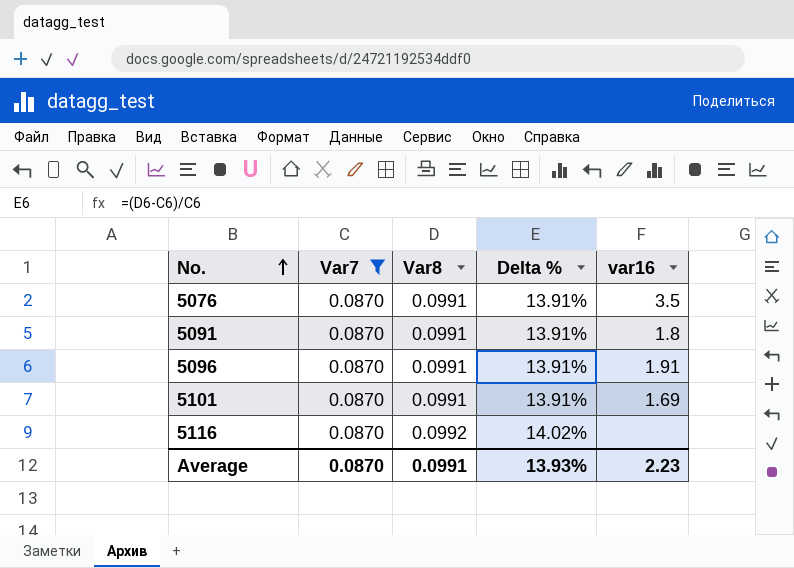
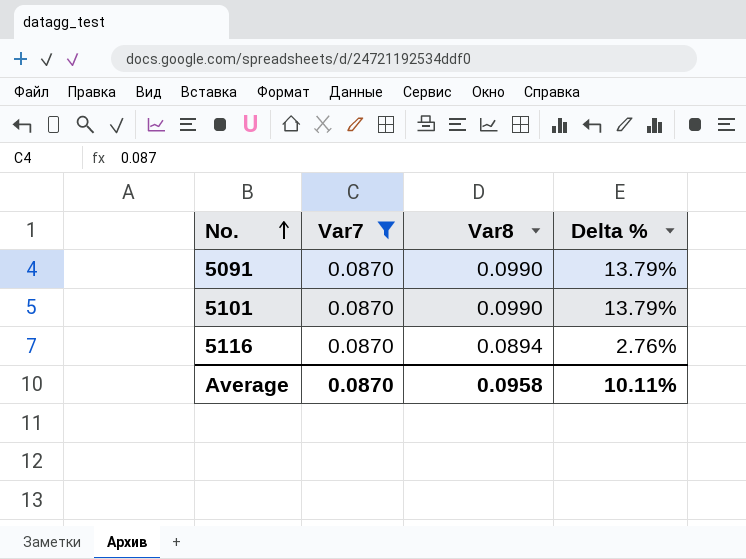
column var16 | position: 5 -> none
row 5076: 0.0870 | 0.0991 | 13.91% | 3.5 -> none
row 5096: 0.0870 | 0.0991 | 13.91% | 1.91 -> none
5091 | Var8: 0.0991 -> 0.0990
5091 | Delta %: 13.91% -> 13.79%
5101 | Var8: 0.0991 -> 0.0990
5101 | Delta %: 13.91% -> 13.79%
5116 | Var8: 0.0992 -> 0.0894
5116 | Delta %: 14.02% -> 2.76%
Average | Var8: 0.0991 -> 0.0958
Average | Delta %: 13.93% -> 10.11%

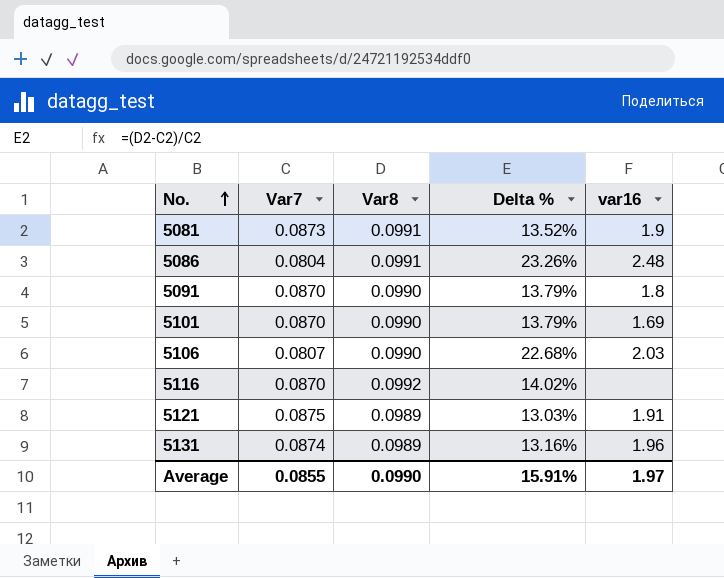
filter: Var7 = 0.0870 -> none
column var16 | position: none -> 5
5116 | Var8: 0.0894 -> 0.0992
5116 | Delta %: 2.76% -> 14.02%
Average | Var7: 0.0870 -> 0.0855
Average | Var8: 0.0958 -> 0.0990
Average | Delta %: 10.11% -> 15.91%

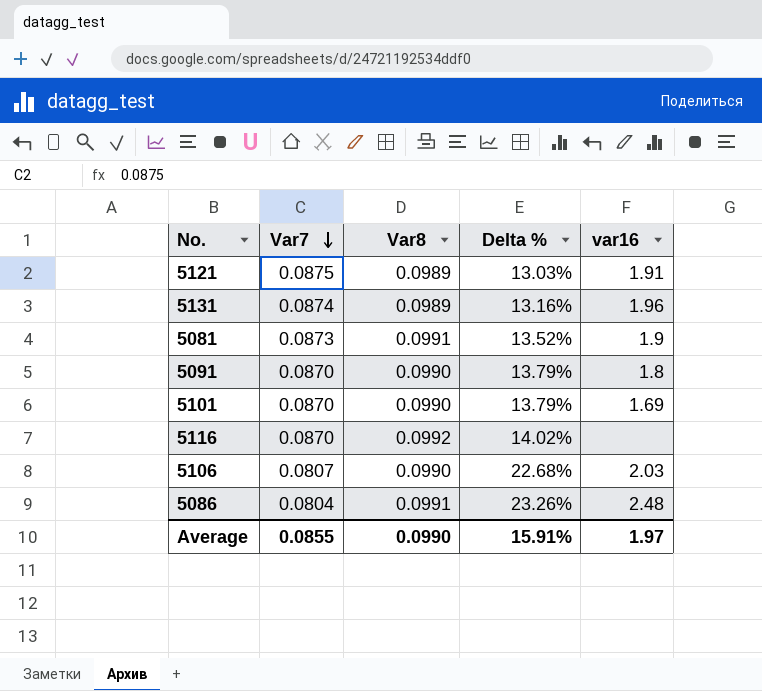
row order: No. ascending -> Var7 descending

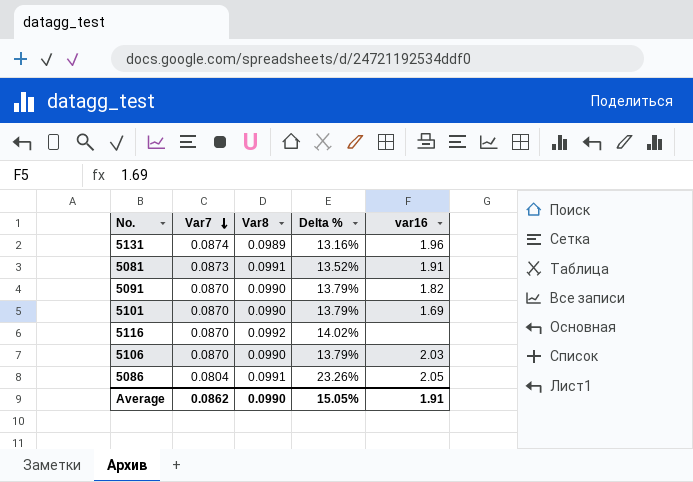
row 5121: 0.0875 | 0.0989 | 13.03% | 1.91 -> none
5081 | var16: 1.9 -> 1.91
5091 | var16: 1.8 -> 1.82
5106 | Var7: 0.0807 -> 0.0870
5106 | Delta %: 22.68% -> 13.79%
5086 | var16: 2.48 -> 2.05
Average | Var7: 0.0855 -> 0.0862
Average | Delta %: 15.91% -> 15.05%
Average | var16: 1.97 -> 1.91

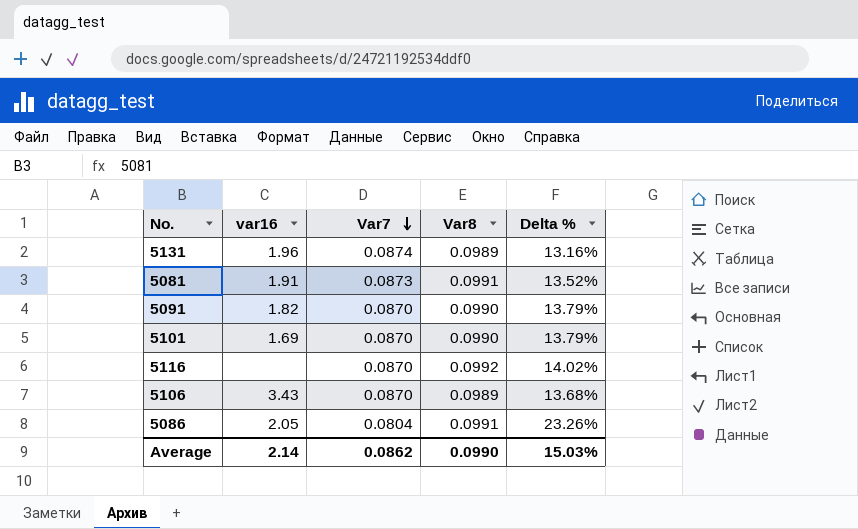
column var16 | position: 5 -> 2
5106 | var16: 2.03 -> 3.43
5106 | Var8: 0.0990 -> 0.0989
5106 | Delta %: 13.79% -> 13.68%
Average | var16: 1.91 -> 2.14
Average | Delta %: 15.05% -> 15.03%

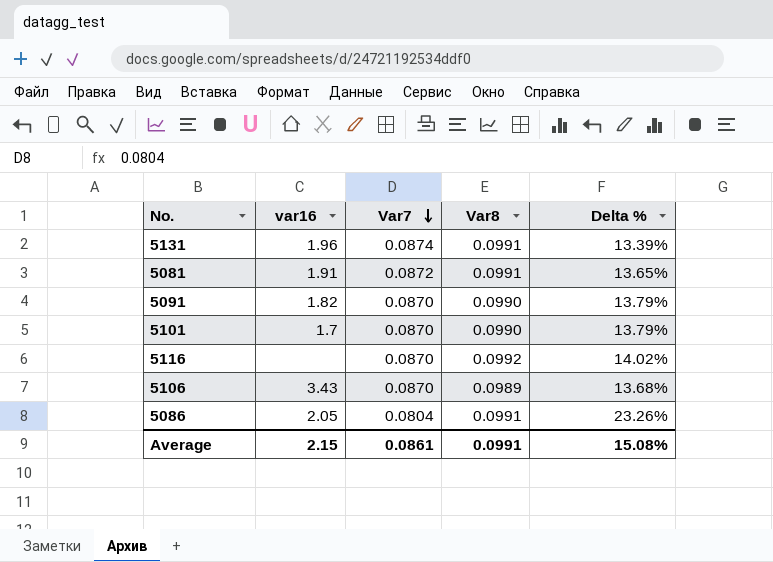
5131 | Var8: 0.0989 -> 0.0991
5131 | Delta %: 13.16% -> 13.39%
5081 | Var7: 0.0873 -> 0.0872
5081 | Delta %: 13.52% -> 13.65%
5101 | var16: 1.69 -> 1.7
Average | var16: 2.14 -> 2.15
Average | Var7: 0.0862 -> 0.0861
Average | Var8: 0.0990 -> 0.0991
Average | Delta %: 15.03% -> 15.08%

